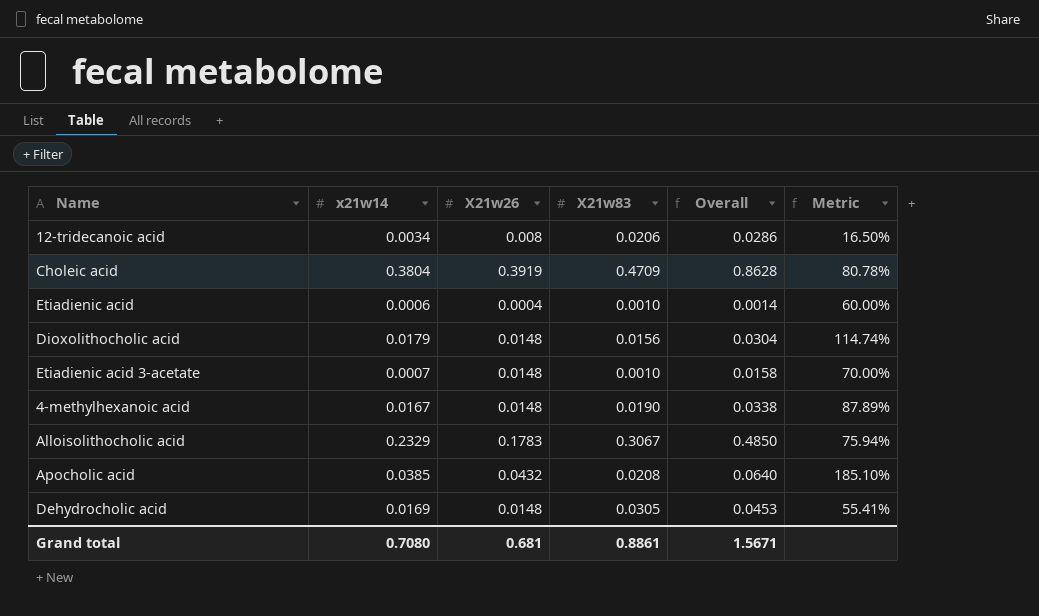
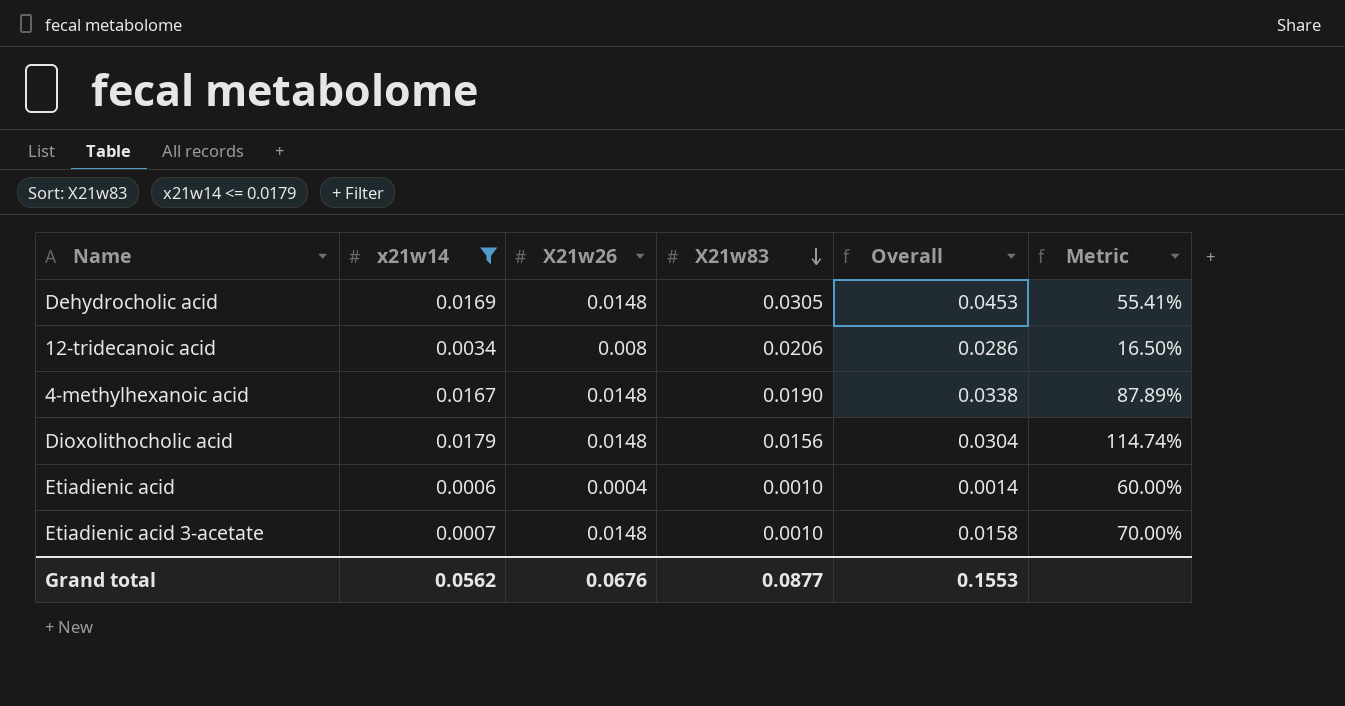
filter: none -> x21w14 <= 0.0179
row order: none -> X21w83 descending
Grand total | x21w14: 0.7080 -> 0.0562
Grand total | X21w26: 0.681 -> 0.0676
Grand total | X21w83: 0.8861 -> 0.0877
Grand total | Overall: 1.5671 -> 0.1553

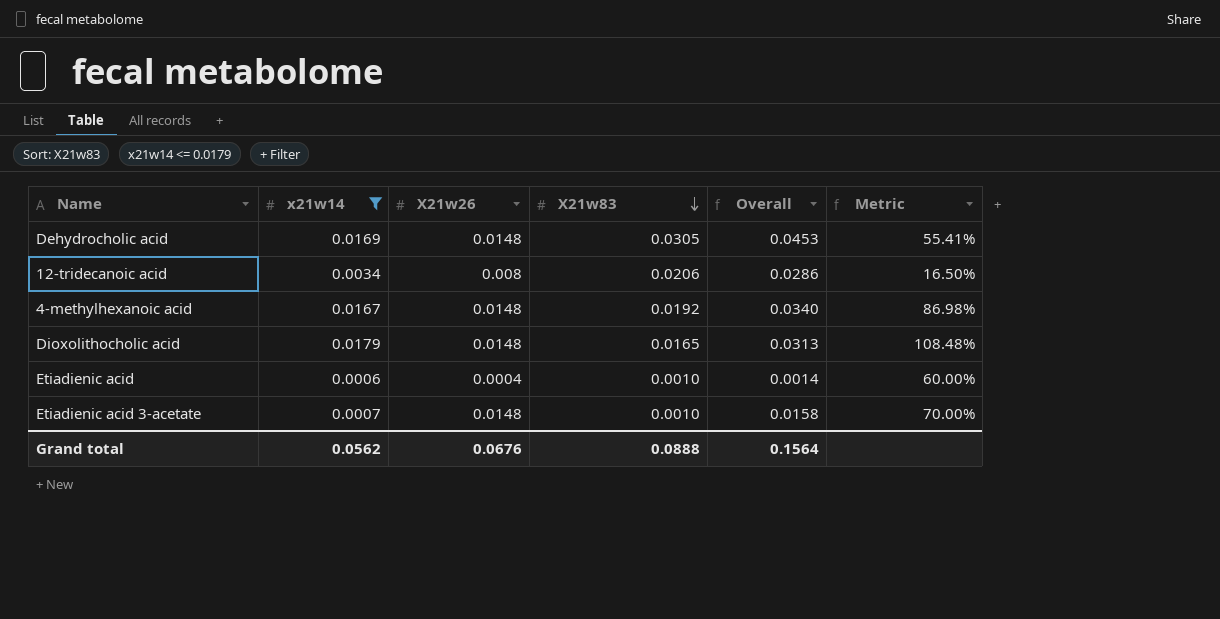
4-methylhexanoic acid | X21w83: 0.0190 -> 0.0192
4-methylhexanoic acid | Overall: 0.0338 -> 0.0340
4-methylhexanoic acid | Metric: 87.89% -> 86.98%
Dioxolithocholic acid | X21w83: 0.0156 -> 0.0165
Dioxolithocholic acid | Overall: 0.0304 -> 0.0313
Dioxolithocholic acid | Metric: 114.74% -> 108.48%
Grand total | X21w83: 0.0877 -> 0.0888
Grand total | Overall: 0.1553 -> 0.1564

